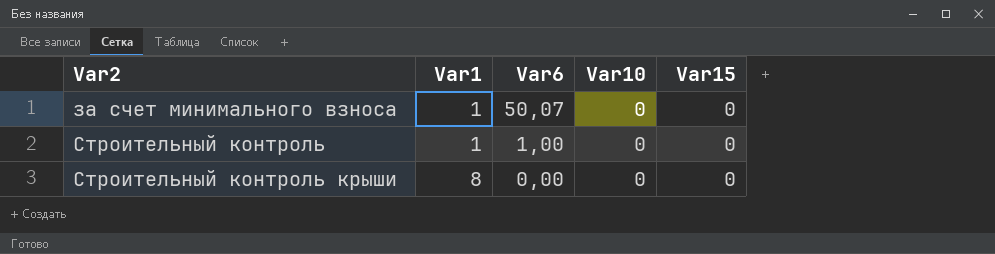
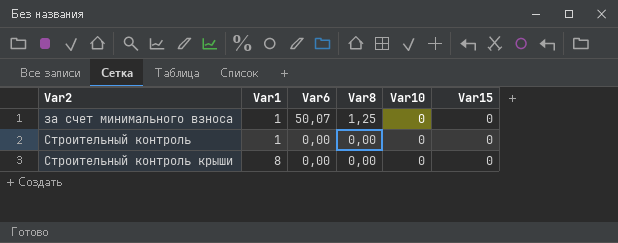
column Var8 | position: none -> 4
Строительный контроль | Var6: 1,00 -> 0,00

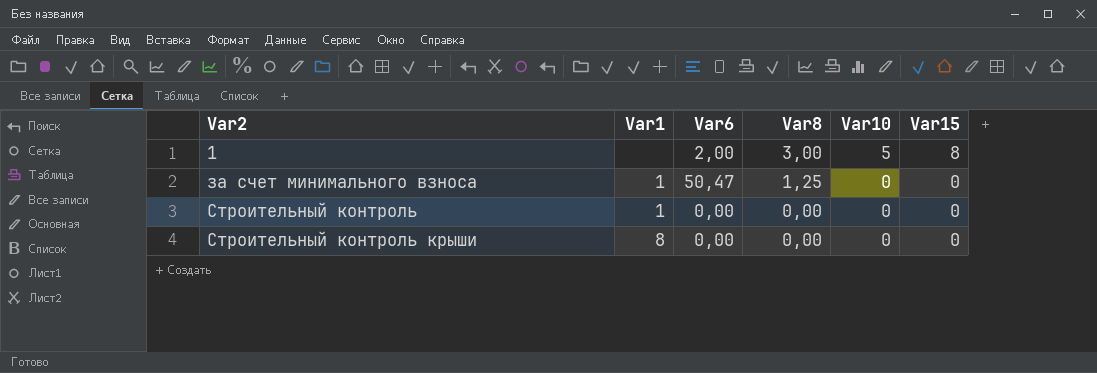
row 1: none -> none | 2,00 | 3,00 | 5 | 8
за счет минимального взноса | Var6: 50,07 -> 50,47

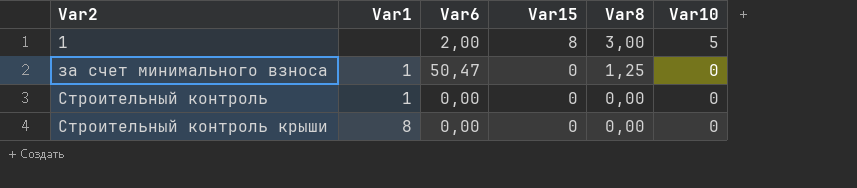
column Var15 | position: 6 -> 4

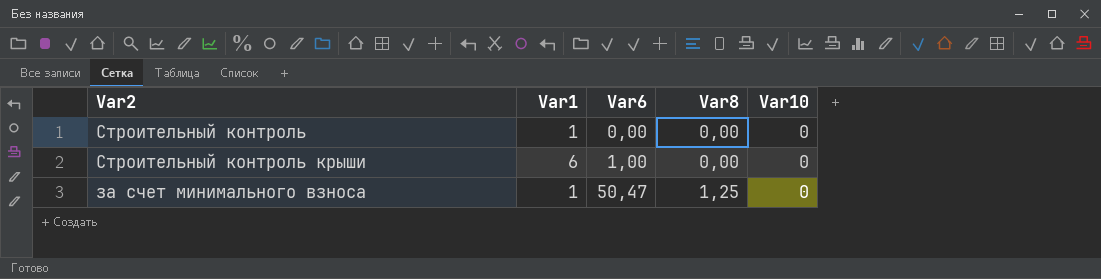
row order: Var2 ascending -> Var6 ascending
column Var15 | position: 4 -> none
row 1: none | 2,00 | 8 | 3,00 | 5 -> none
Строительный контроль крыши | Var1: 8 -> 6
Строительный контроль крыши | Var6: 0,00 -> 1,00

